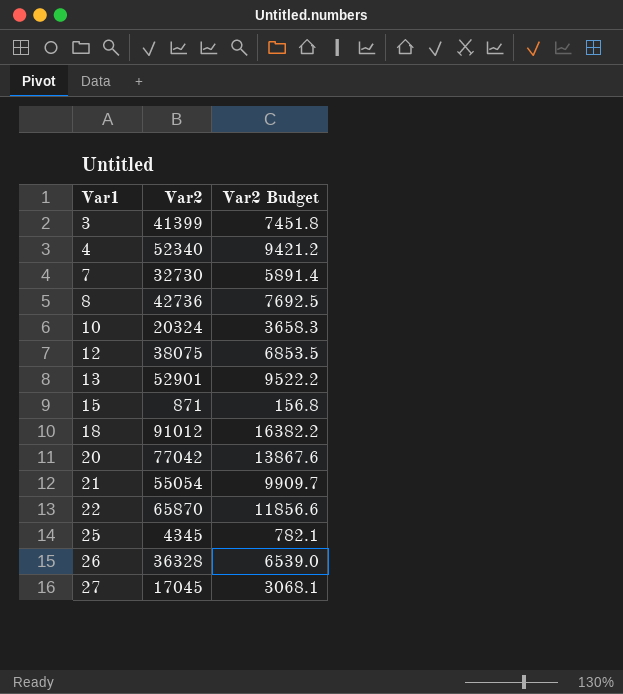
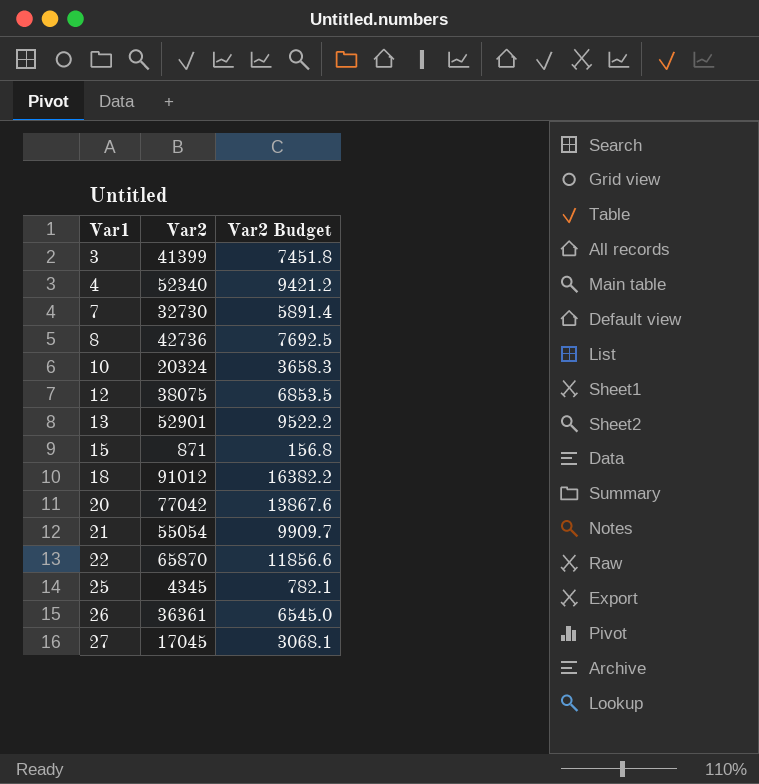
26 | Var2: 36328 -> 36361
26 | Var2 Budget: 6539.0 -> 6545.0

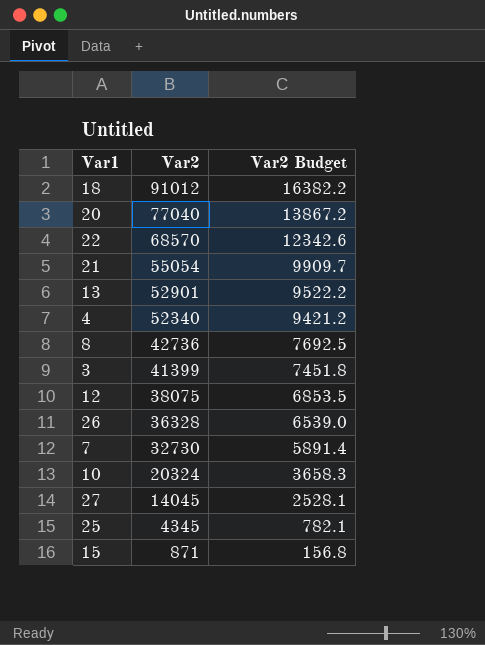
row order: Var1 ascending -> Var2 descending
20 | Var2: 77042 -> 77040
20 | Var2 Budget: 13867.6 -> 13867.2
22 | Var2: 65870 -> 68570
22 | Var2 Budget: 11856.6 -> 12342.6
26 | Var2: 36361 -> 36328
26 | Var2 Budget: 6545.0 -> 6539.0
27 | Var2: 17045 -> 14045
27 | Var2 Budget: 3068.1 -> 2528.1

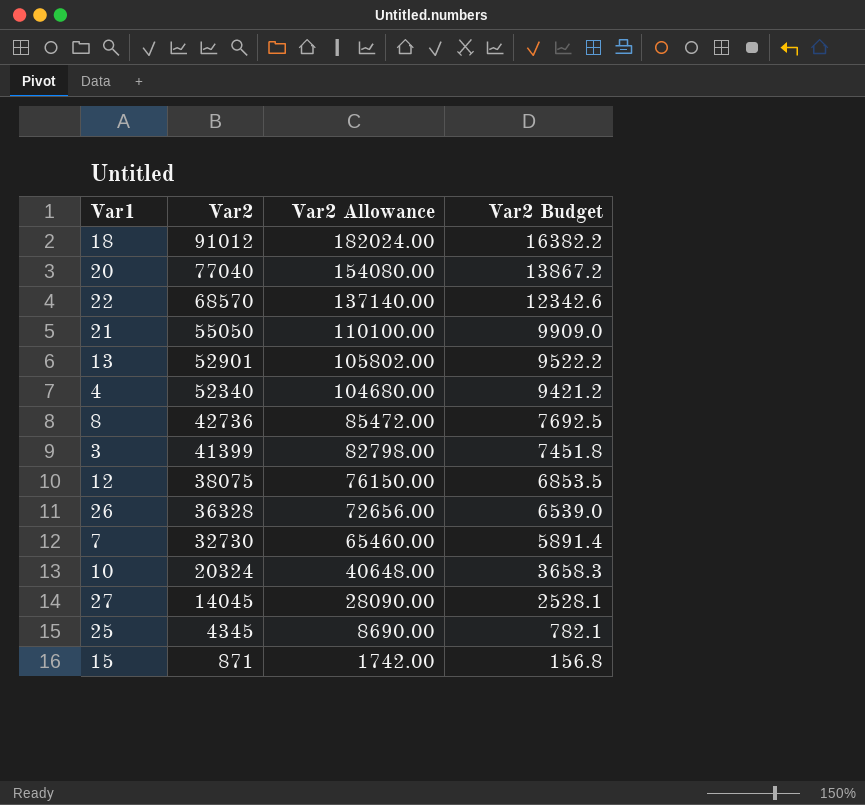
column Var2 Allowance | formula: none -> [Var2] * 2
21 | Var2: 55054 -> 55050
21 | Var2 Budget: 9909.7 -> 9909.0

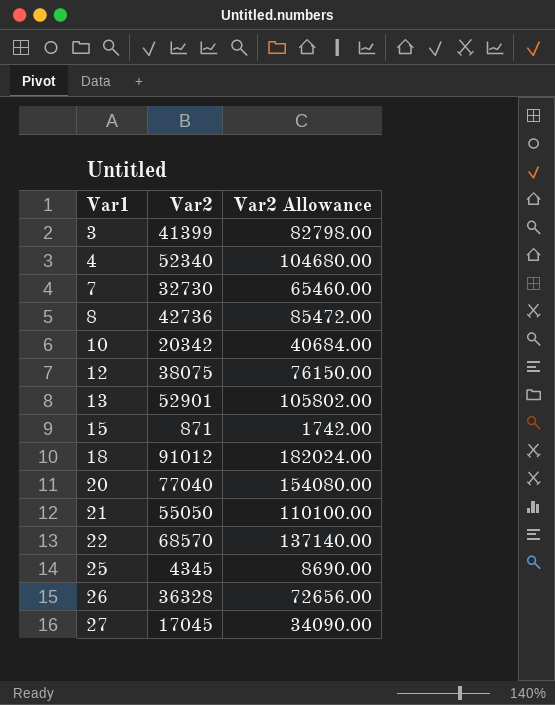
row order: Var2 descending -> Var1 ascending
column Var2 Budget | formula: [Var2] * 0.18 -> none
10 | Var2: 20324 -> 20342
10 | Var2 Allowance: 40648.00 -> 40684.00
27 | Var2: 14045 -> 17045
27 | Var2 Allowance: 28090.00 -> 34090.00

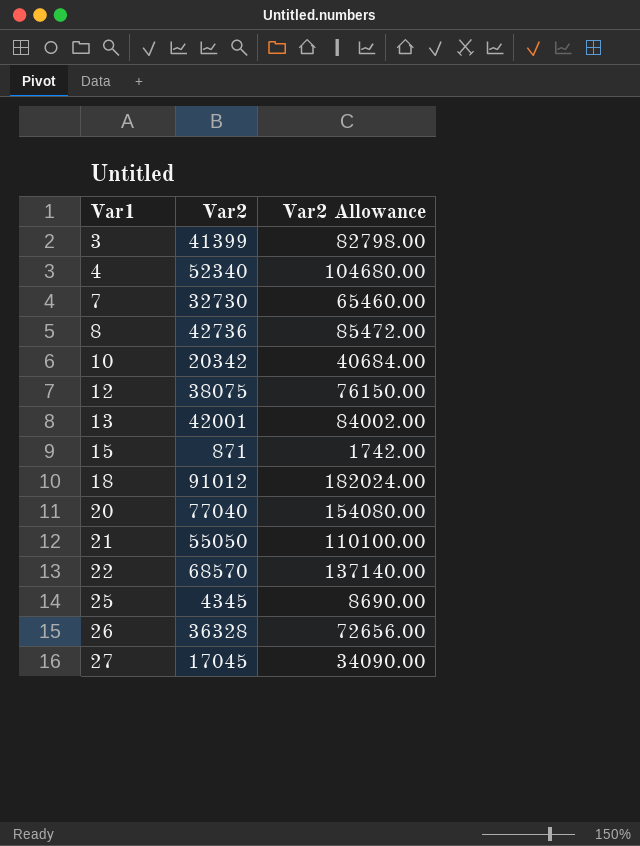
13 | Var2: 52901 -> 42001
13 | Var2 Allowance: 105802.00 -> 84002.00

